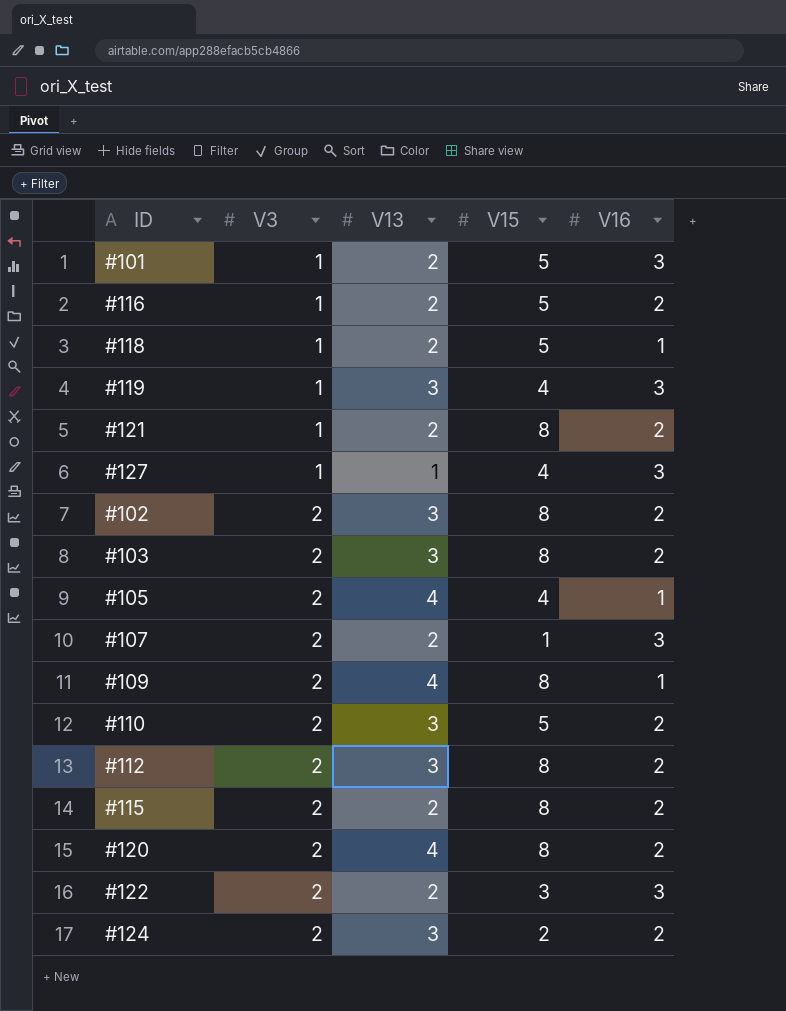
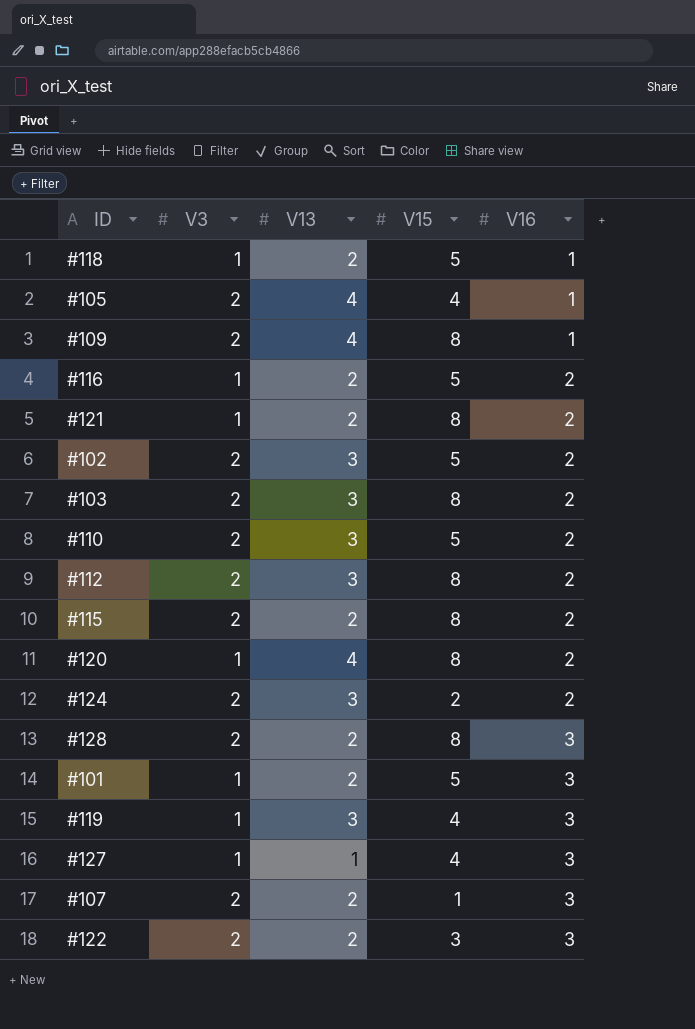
row order: V3 ascending -> V16 ascending
#102 | V15: 8 -> 5
#120 | V3: 2 -> 1
row #128: none -> 2 | 2 | 8 | 3

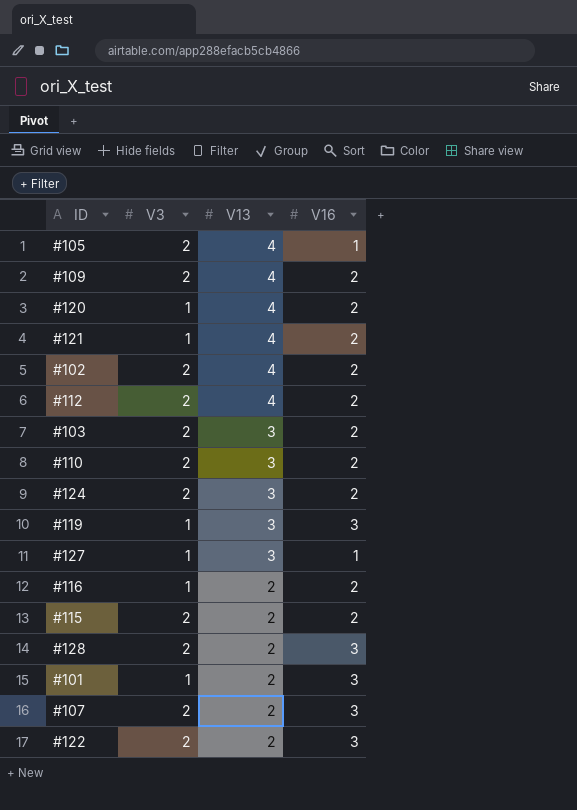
row order: V16 ascending -> V13 descending
column V15 | position: 4 -> none
row #118: 1 | 2 | 5 | 1 -> none
#109 | V16: 1 -> 2
#121 | V13: 2 -> 4
#102 | V13: 3 -> 4
#112 | V13: 3 -> 4
#127 | V13: 1 -> 3
#127 | V16: 3 -> 1

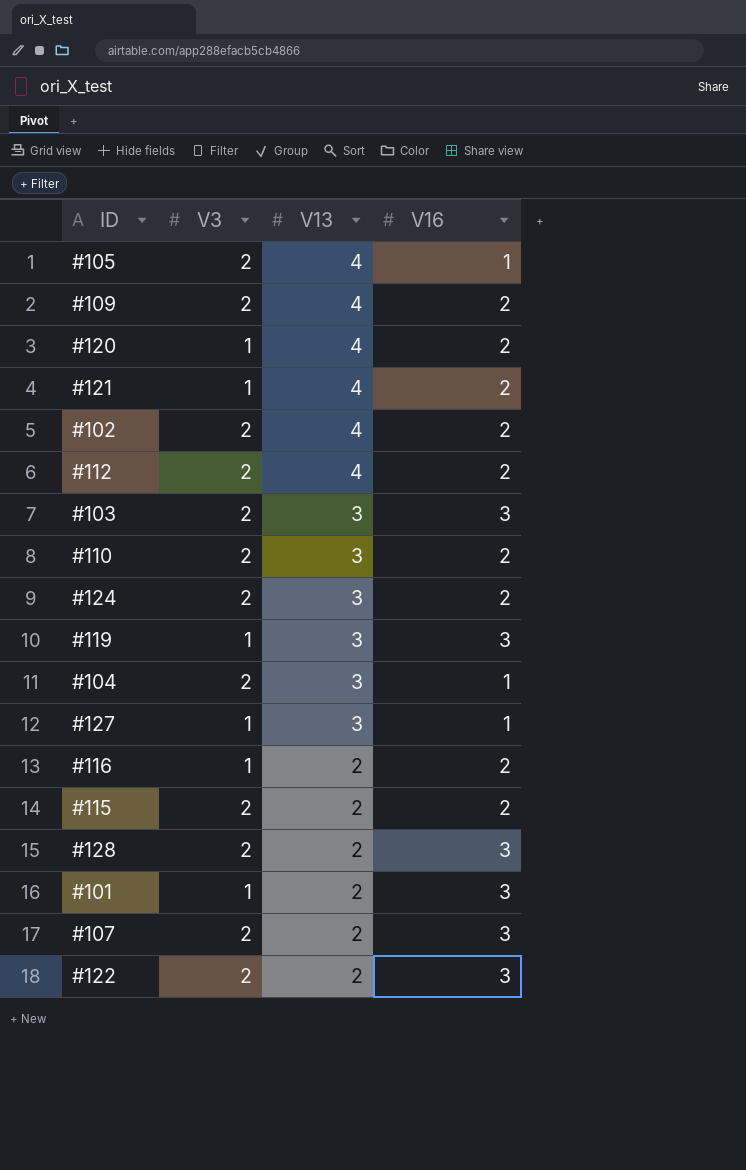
#103 | V16: 2 -> 3
row #104: none -> 2 | 3 | 1

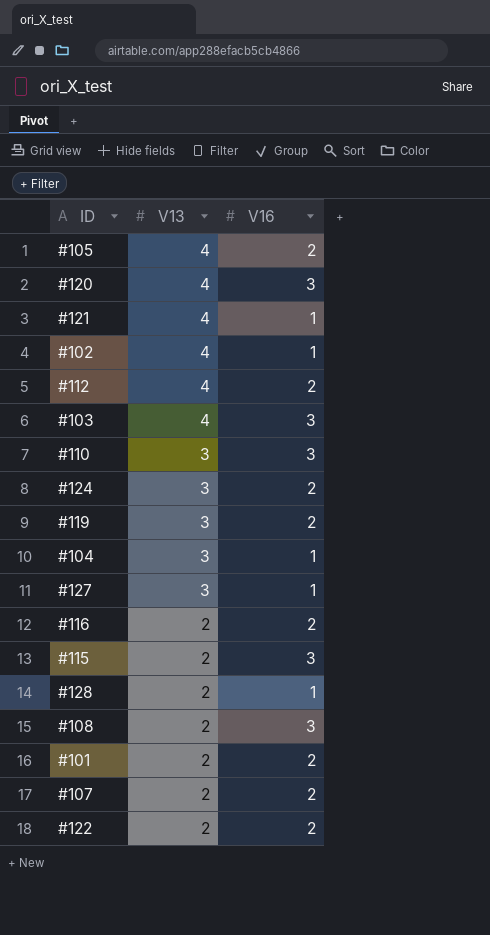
column V3 | position: 2 -> none
row #109: 2 | 4 | 2 -> none
#105 | V16: 1 -> 2
#120 | V16: 2 -> 3
#121 | V16: 2 -> 1
#102 | V16: 2 -> 1
#103 | V13: 3 -> 4
#110 | V16: 2 -> 3
#119 | V16: 3 -> 2
#115 | V16: 2 -> 3
#128 | V16: 3 -> 1
row #108: none -> 2 | 3
#101 | V16: 3 -> 2
#107 | V16: 3 -> 2
#122 | V16: 3 -> 2

